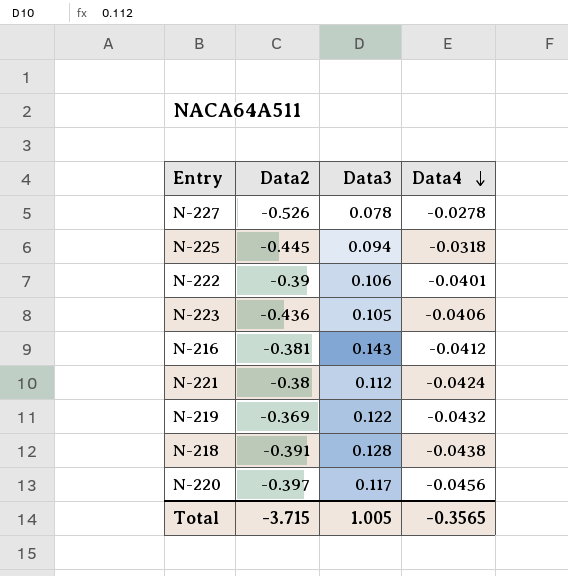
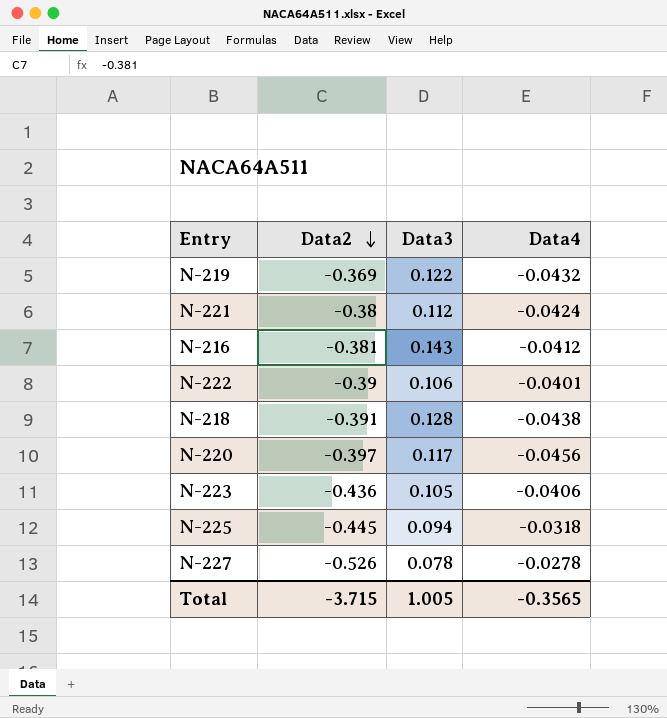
row order: Data4 descending -> Data2 descending

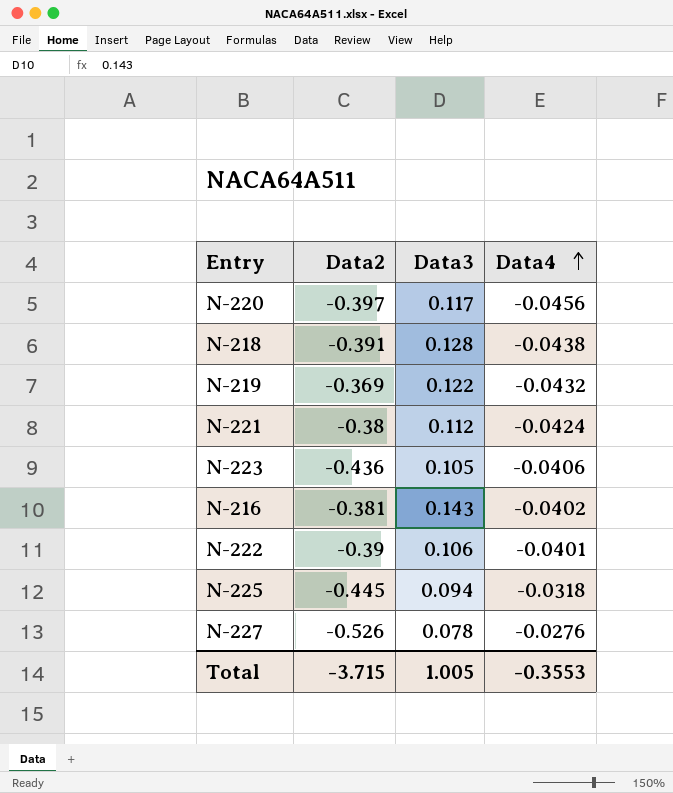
row order: Data2 descending -> Data4 ascending
N-216 | Data4: -0.0412 -> -0.0402
N-227 | Data4: -0.0278 -> -0.0276
Total | Data4: -0.3565 -> -0.3553

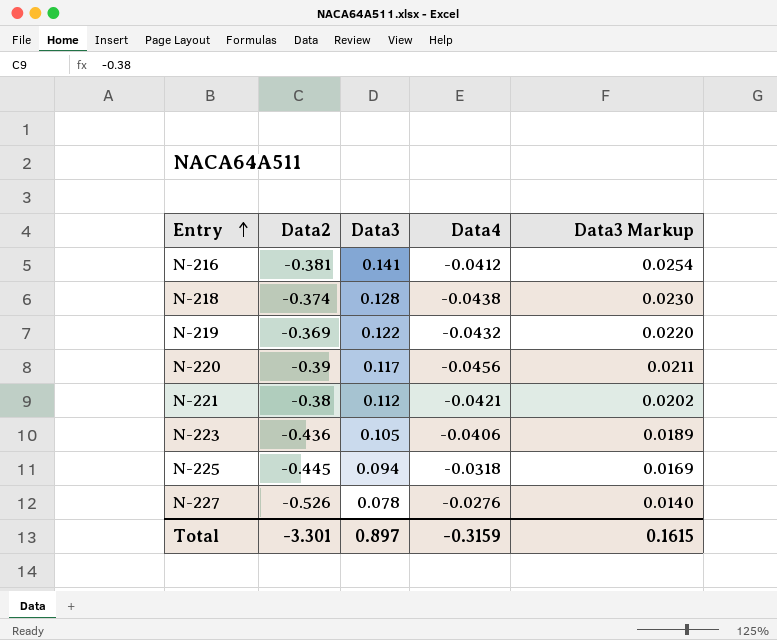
row order: Data4 ascending -> Entry ascending
column Data3 Markup | formula: none -> [Data3] * 0.18
row N-222: -0.39 | 0.106 | -0.0401 -> none
N-216 | Data3: 0.143 -> 0.141
N-216 | Data4: -0.0402 -> -0.0412
N-218 | Data2: -0.391 -> -0.374
N-220 | Data2: -0.397 -> -0.39
N-221 | Data4: -0.0424 -> -0.0421
Total | Data2: -3.715 -> -3.301
Total | Data3: 1.005 -> 0.897
Total | Data4: -0.3553 -> -0.3159

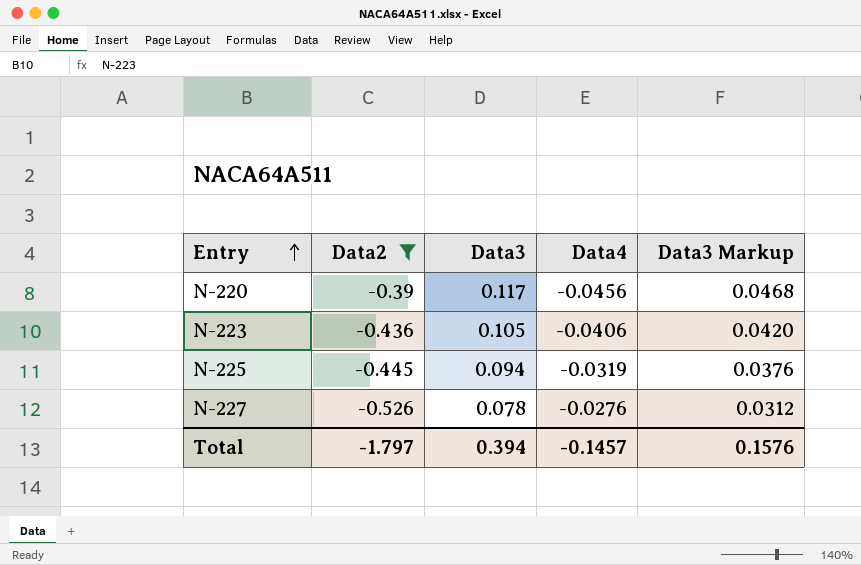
filter: none -> Data2 <= -0.39
column Data3 Markup | formula: [Data3] * 0.18 -> [Data3] * 0.4
N-225 | Data4: -0.0318 -> -0.0319
Total | Data2: -3.301 -> -1.797
Total | Data3: 0.897 -> 0.394
Total | Data4: -0.3159 -> -0.1457
Total | Data3 Markup: 0.1615 -> 0.1576

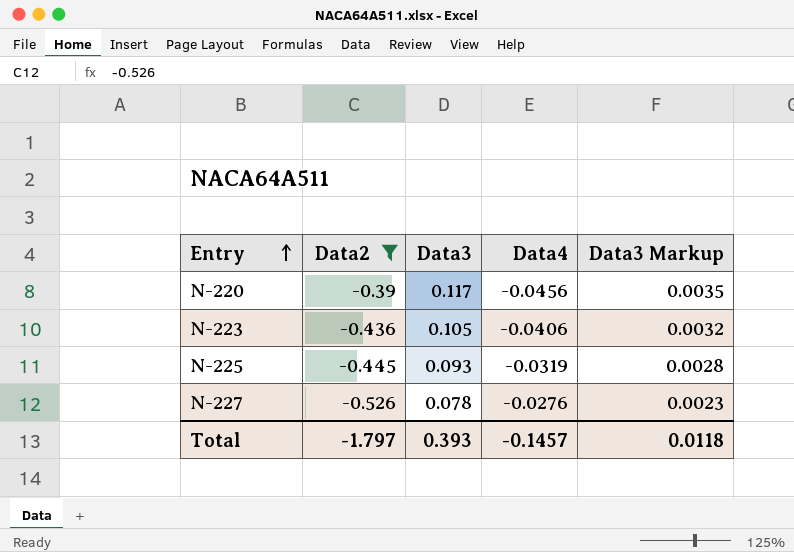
column Data3 Markup | formula: [Data3] * 0.4 -> [Data3] * 0.03
N-225 | Data3: 0.094 -> 0.093
Total | Data3: 0.394 -> 0.393
Total | Data3 Markup: 0.1576 -> 0.0118

